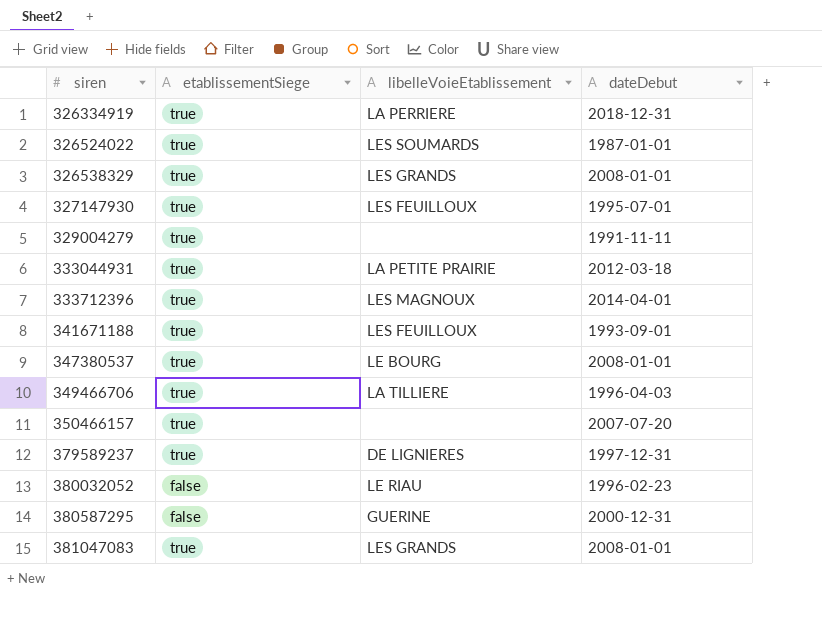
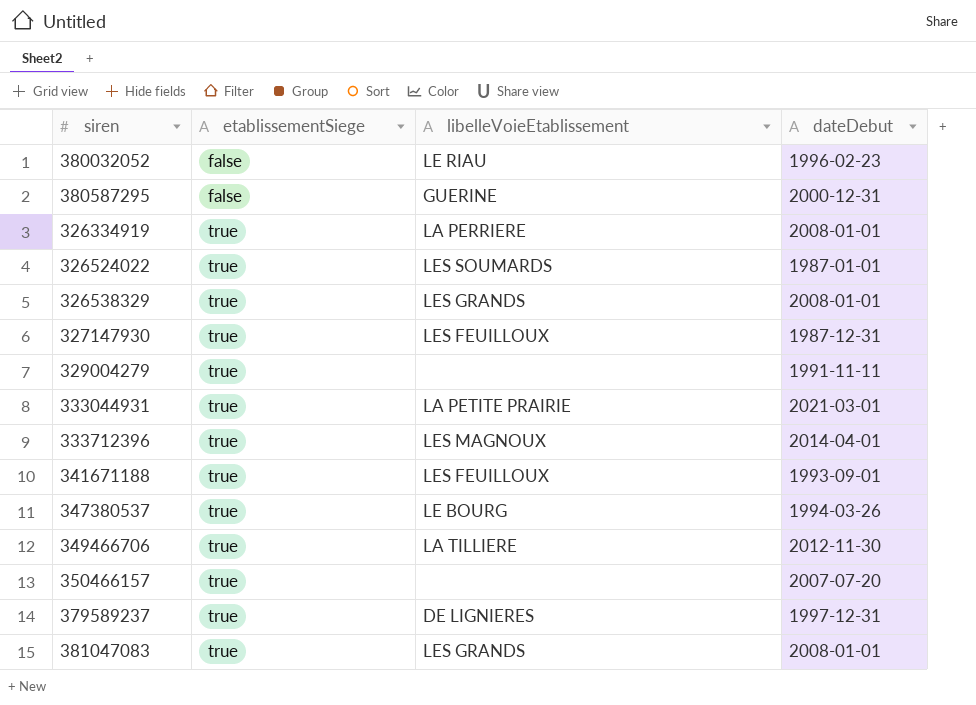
row order: siren ascending -> etablissementSiege ascending
326334919 | dateDebut: 2018-12-31 -> 2008-01-01
327147930 | dateDebut: 1995-07-01 -> 1987-12-31
333044931 | dateDebut: 2012-03-18 -> 2021-03-01
347380537 | dateDebut: 2008-01-01 -> 1994-03-26
349466706 | dateDebut: 1996-04-03 -> 2012-11-30

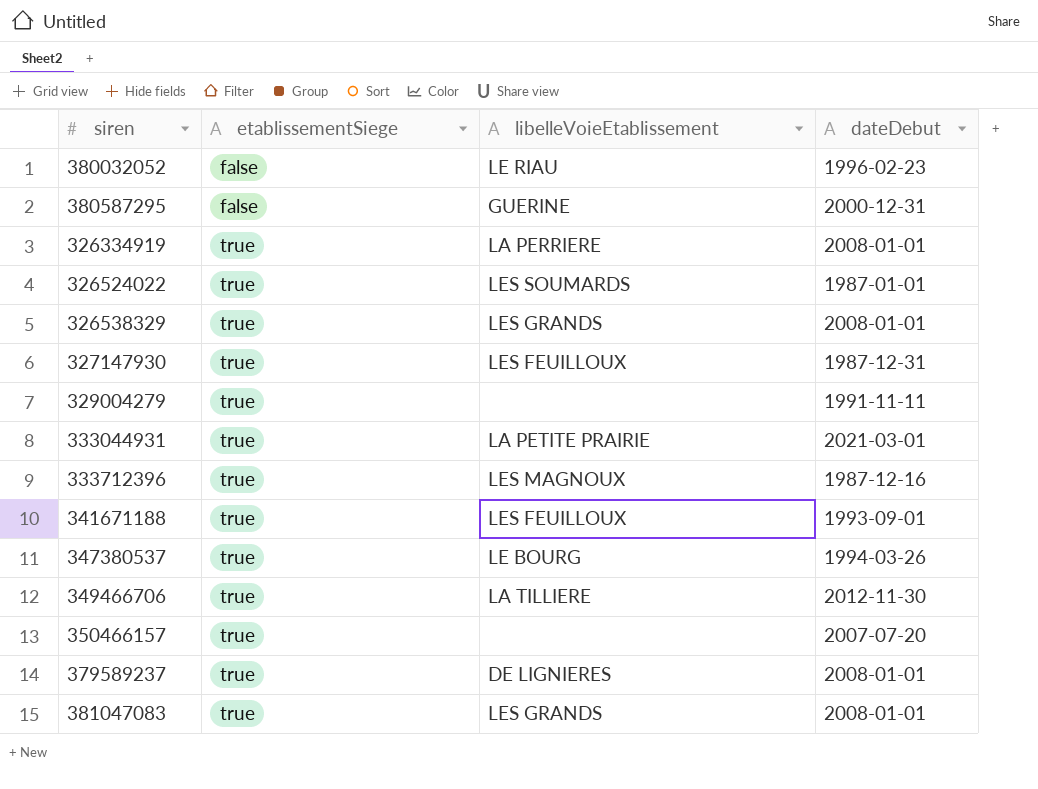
333712396 | dateDebut: 2014-04-01 -> 1987-12-16
379589237 | dateDebut: 1997-12-31 -> 2008-01-01

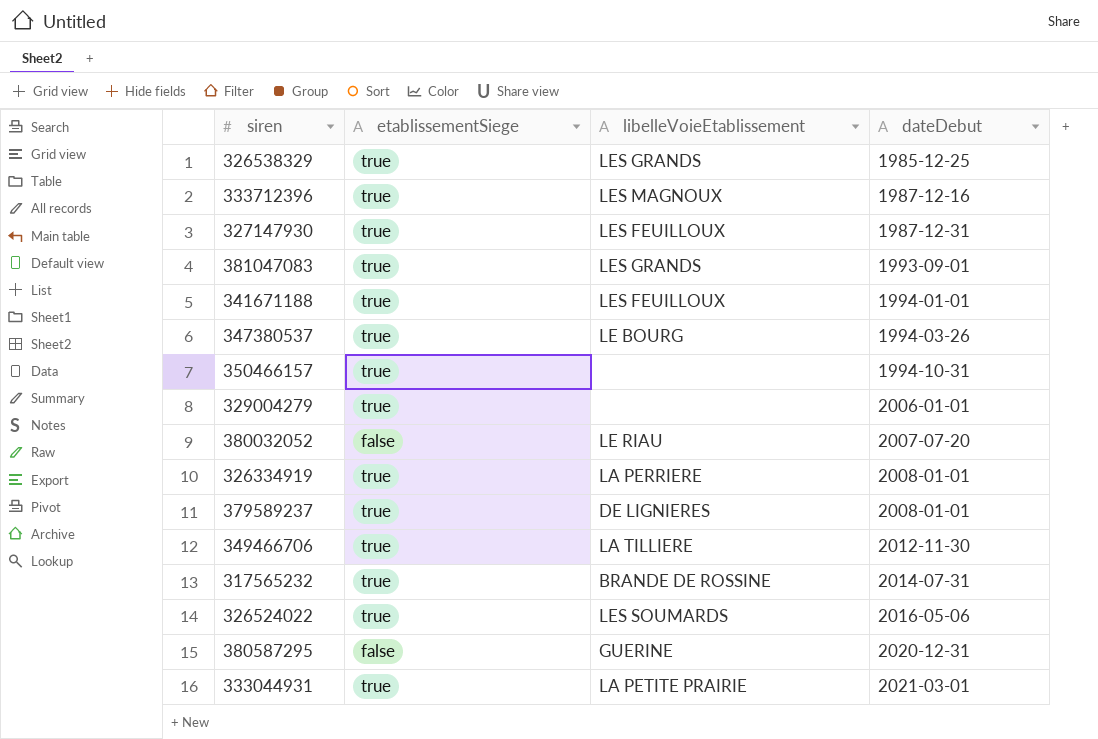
row order: etablissementSiege ascending -> dateDebut ascending
326538329 | dateDebut: 2008-01-01 -> 1985-12-25
381047083 | dateDebut: 2008-01-01 -> 1993-09-01
341671188 | dateDebut: 1993-09-01 -> 1994-01-01
350466157 | dateDebut: 2007-07-20 -> 1994-10-31
329004279 | dateDebut: 1991-11-11 -> 2006-01-01
380032052 | dateDebut: 1996-02-23 -> 2007-07-20
row 317565232: none -> true | BRANDE DE ROSSINE | 2014-07-31
326524022 | dateDebut: 1987-01-01 -> 2016-05-06
380587295 | dateDebut: 2000-12-31 -> 2020-12-31

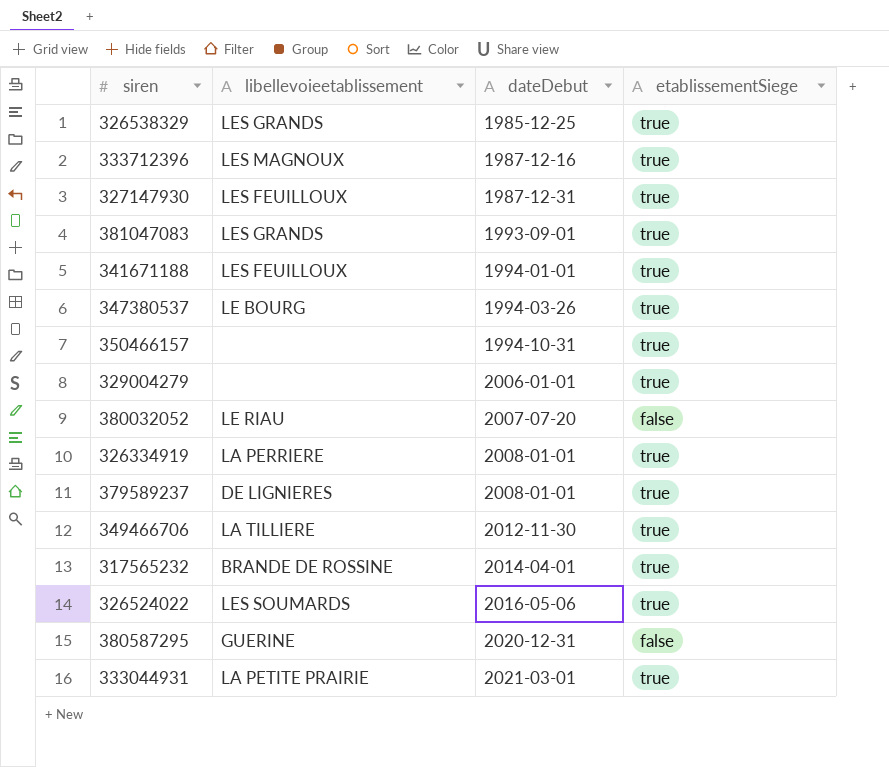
column name: libelleVoieEtablissement -> libellevoieetablissement
column etablissementSiege | position: 2 -> 4
317565232 | dateDebut: 2014-07-31 -> 2014-04-01

